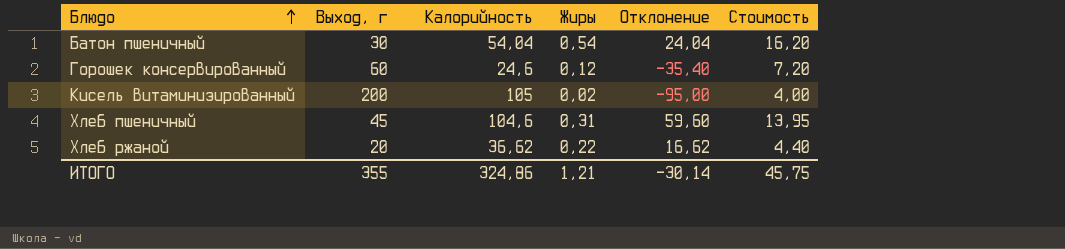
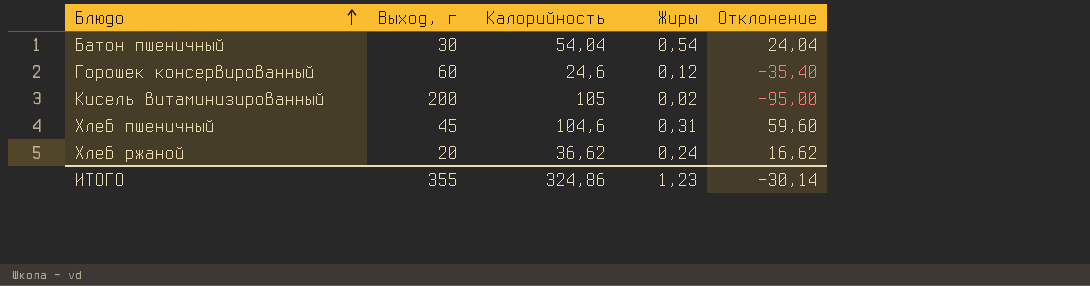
column Стоимость | formula: [Выход, г] * [Жиры] -> none
Хлеб ржаной | Жиры: 0,22 -> 0,24
ИТОГО | Жиры: 1,21 -> 1,23

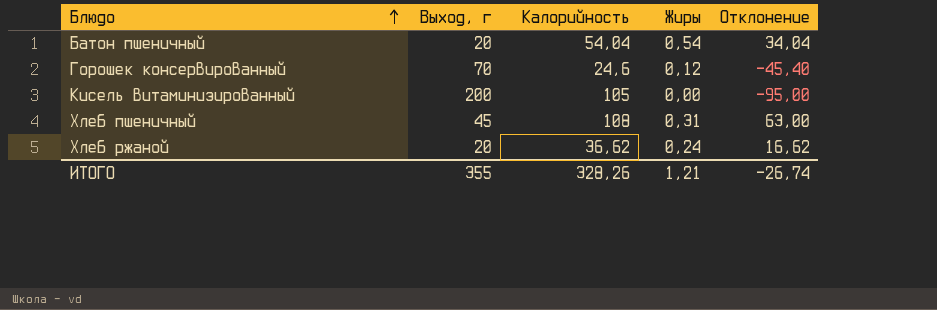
Батон пшеничный | Выход, г: 30 -> 20
Батон пшеничный | Отклонение: 24,04 -> 34,04
Горошек консервированный | Выход, г: 60 -> 70
Горошек консервированный | Отклонение: -35,40 -> -45,40
Кисель витаминизированный | Жиры: 0,02 -> 0,00
Хлеб пшеничный | Калорийность: 104,6 -> 108
Хлеб пшеничный | Отклонение: 59,60 -> 63,00
ИТОГО | Калорийность: 324,86 -> 328,26
ИТОГО | Жиры: 1,23 -> 1,21
ИТОГО | Отклонение: -30,14 -> -26,74

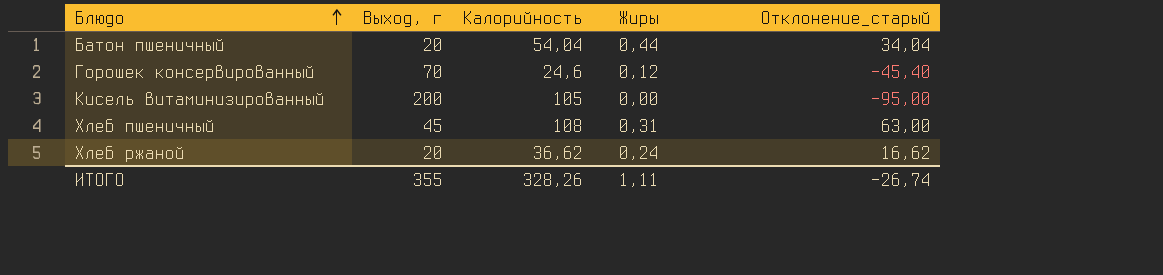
column name: Отклонение -> Отклонение_старый
Батон пшеничный | Жиры: 0,54 -> 0,44
ИТОГО | Жиры: 1,21 -> 1,11

